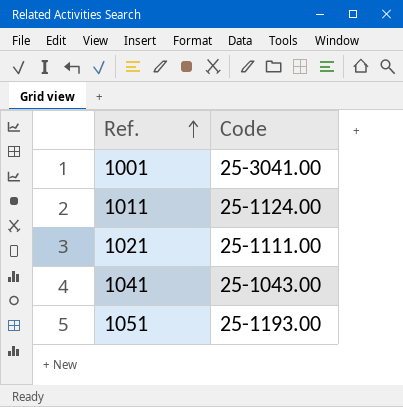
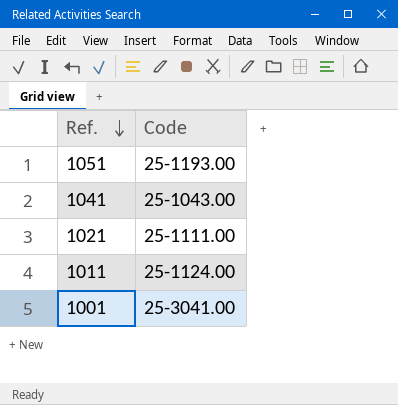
row order: Ref. ascending -> Ref. descending

